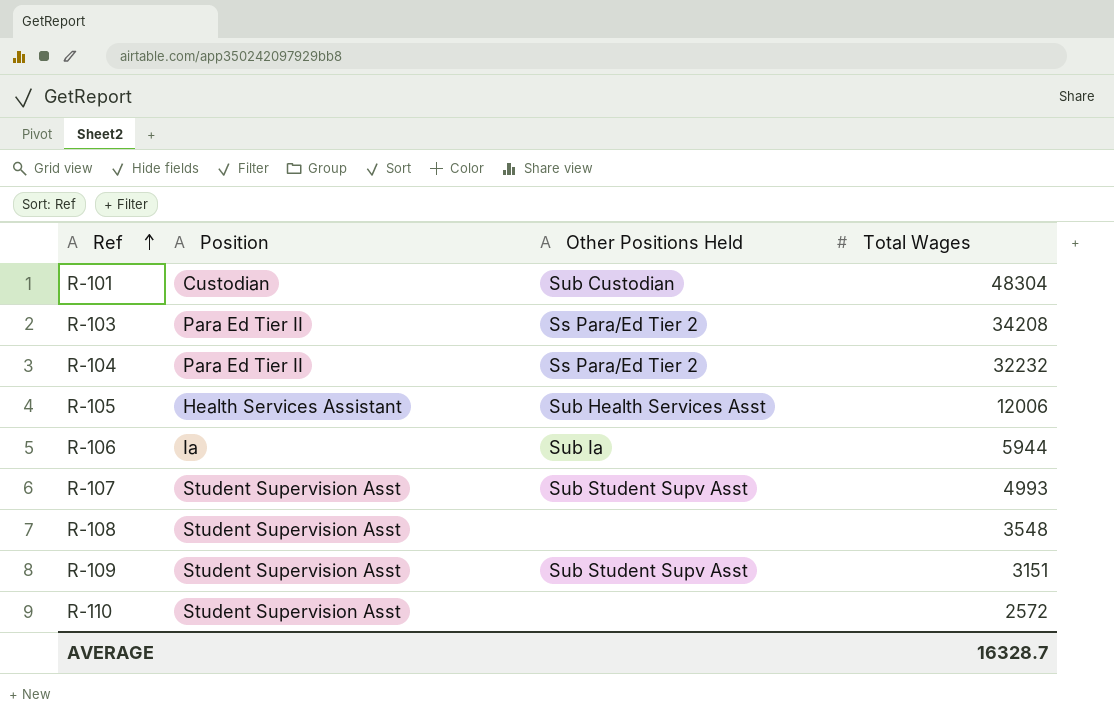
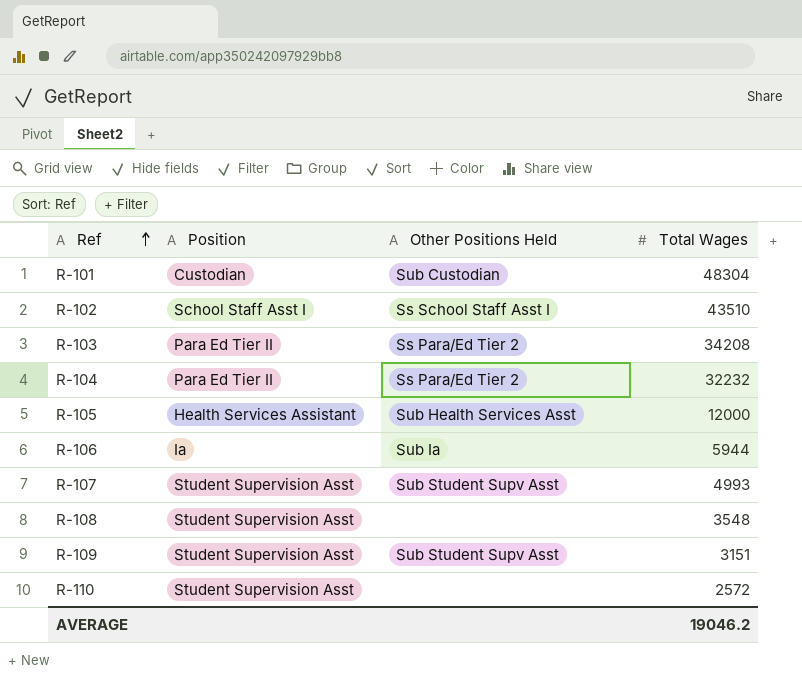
row R-102: none -> School Staff Asst I | Ss School Staff Asst I | 43510
R-105 | Total Wages: 12006 -> 12000
AVERAGE | Total Wages: 16328.7 -> 19046.2

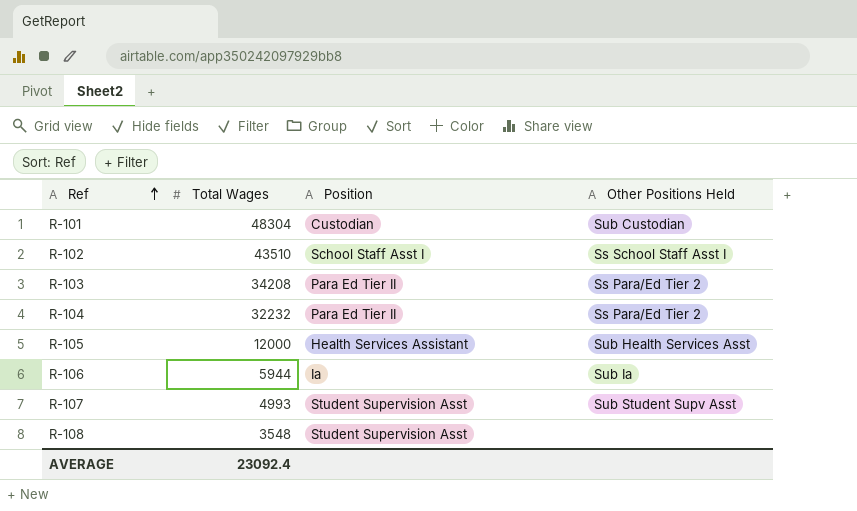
column Total Wages | position: 4 -> 2
row R-109: Student Supervision Asst | Sub Student Supv Asst | 3151 -> none
row R-110: Student Supervision Asst | none | 2572 -> none
AVERAGE | Total Wages: 19046.2 -> 23092.4

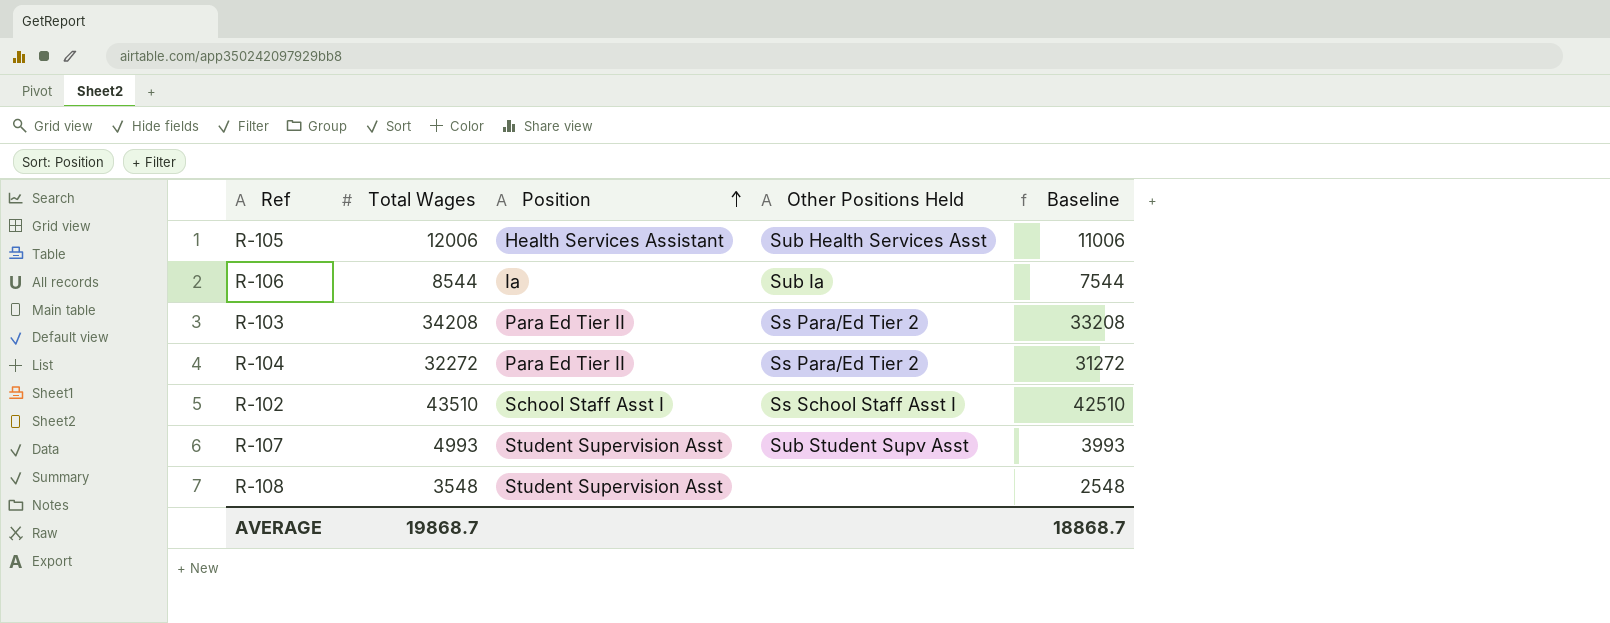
row order: Ref ascending -> Position ascending
column Baseline | formula: none -> [Total Wages] - 1000
row R-101: 48304 | Custodian | Sub Custodian -> none
R-105 | Total Wages: 12000 -> 12006
R-106 | Total Wages: 5944 -> 8544
R-104 | Total Wages: 32232 -> 32272
AVERAGE | Total Wages: 23092.4 -> 19868.7

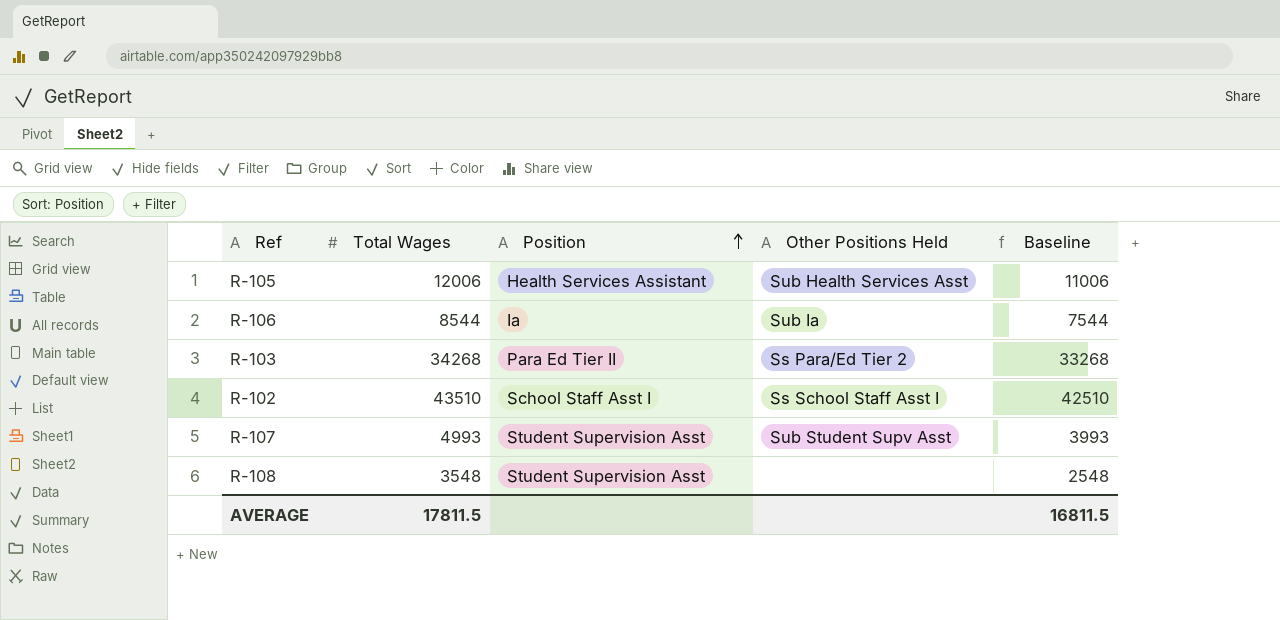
row R-104: 32272 | Para Ed Tier II | Ss Para/Ed Tier 2 | 31272 -> none
R-103 | Total Wages: 34208 -> 34268
R-103 | Baseline: 33208 -> 33268
AVERAGE | Total Wages: 19868.7 -> 17811.5
AVERAGE | Baseline: 18868.7 -> 16811.5

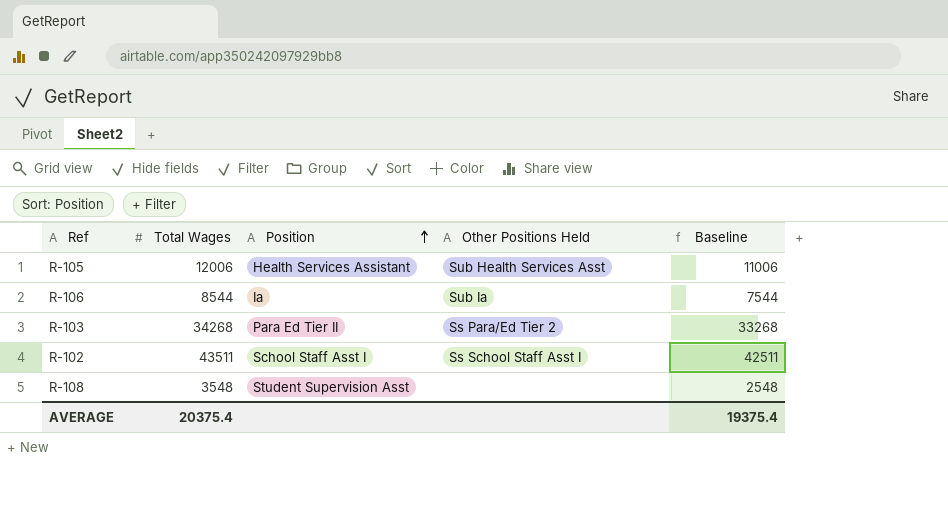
row R-107: 4993 | Student Supervision Asst | Sub Student Supv Asst | 3993 -> none
R-102 | Total Wages: 43510 -> 43511
R-102 | Baseline: 42510 -> 42511
AVERAGE | Total Wages: 17811.5 -> 20375.4
AVERAGE | Baseline: 16811.5 -> 19375.4

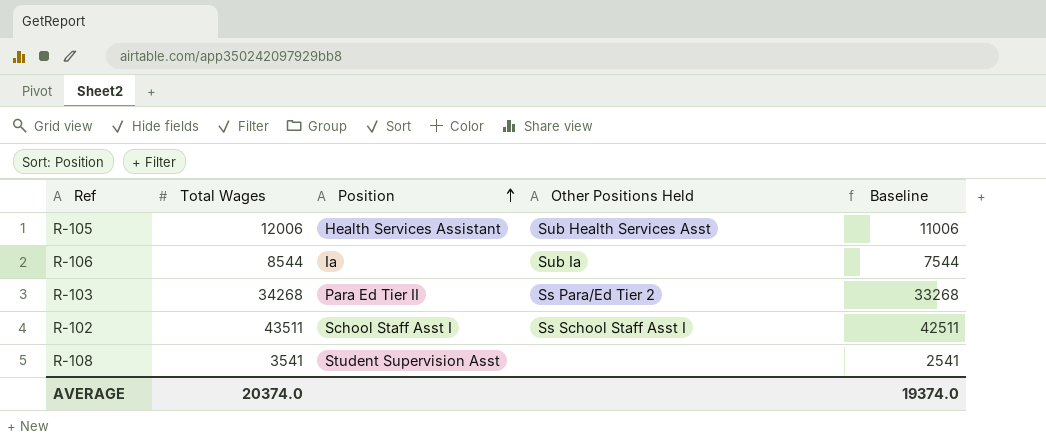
R-108 | Total Wages: 3548 -> 3541
R-108 | Baseline: 2548 -> 2541
AVERAGE | Total Wages: 20375.4 -> 20374.0
AVERAGE | Baseline: 19375.4 -> 19374.0

